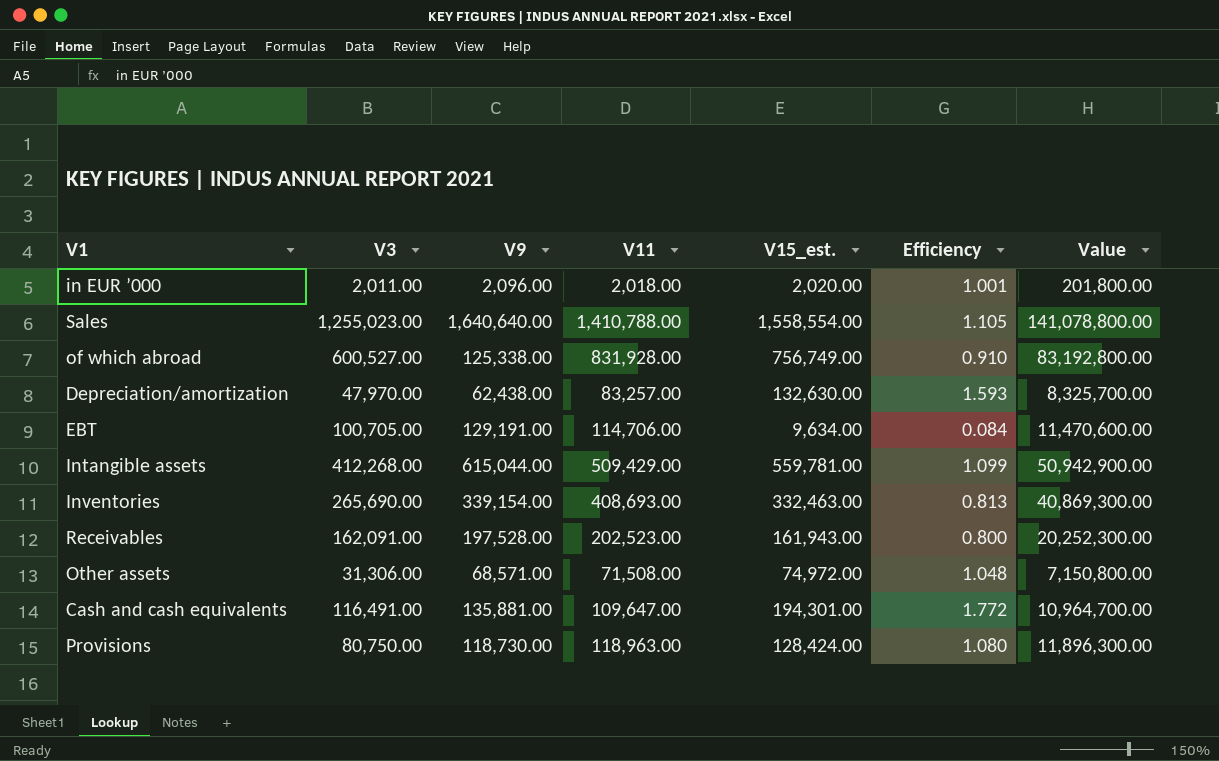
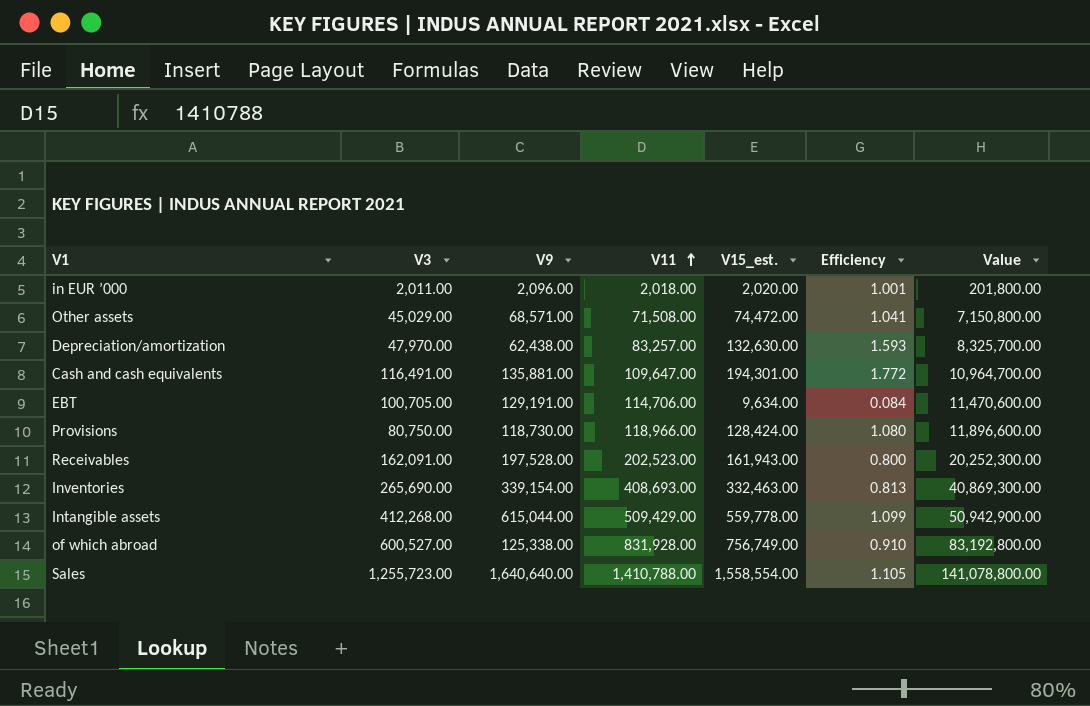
row order: none -> V11 ascending
Other assets | V3: 31,306.00 -> 45,029.00
Other assets | V15_est.: 74,972.00 -> 74,472.00
Other assets | Efficiency: 1.048 -> 1.041
Provisions | V11: 118,963.00 -> 118,966.00
Provisions | Value: 11,896,300.00 -> 11,896,600.00
Intangible assets | V15_est.: 559,781.00 -> 559,778.00
Sales | V3: 1,255,023.00 -> 1,255,723.00

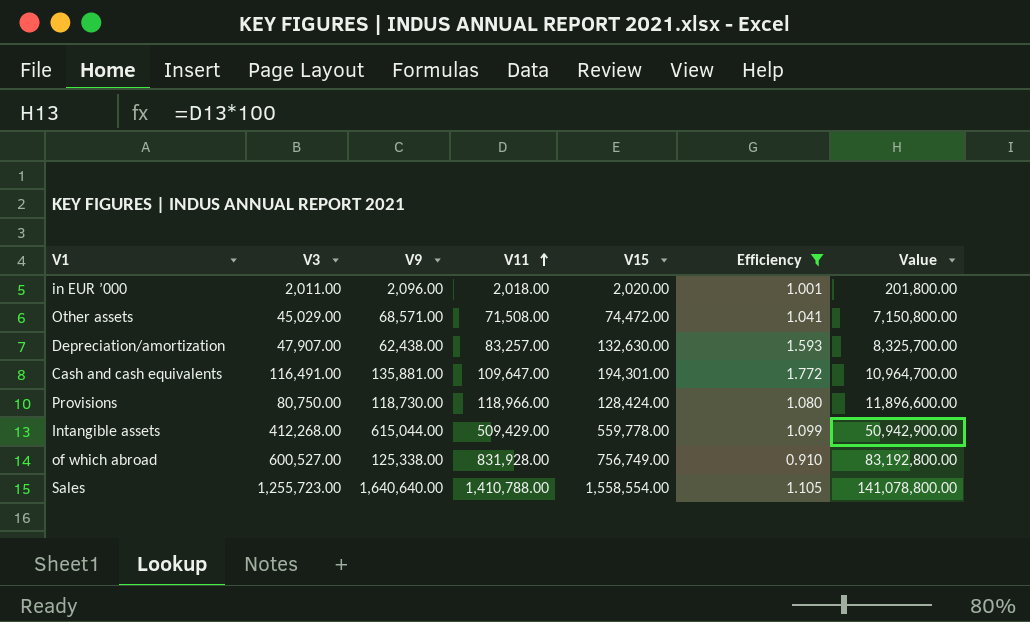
filter: none -> Efficiency >= 0.910
column name: V15_est. -> V15
Depreciation/amortization | V3: 47,970.00 -> 47,907.00

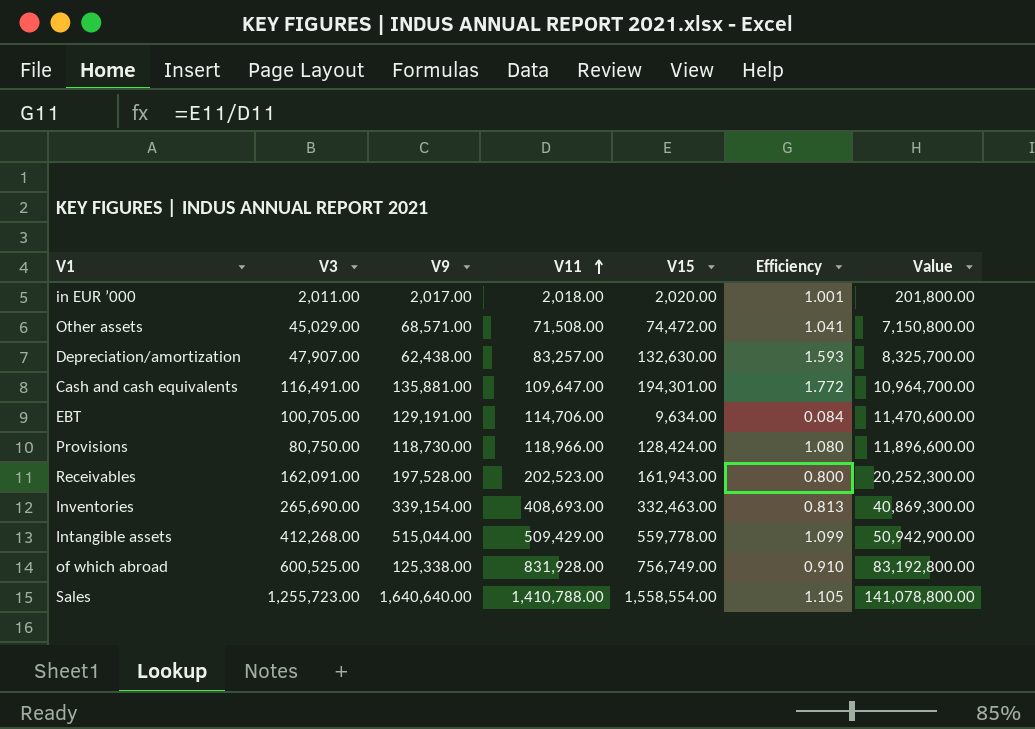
filter: Efficiency >= 0.910 -> none
in EUR ’000 | V9: 2,096.00 -> 2,017.00
Intangible assets | V9: 615,044.00 -> 515,044.00
of which abroad | V3: 600,527.00 -> 600,525.00

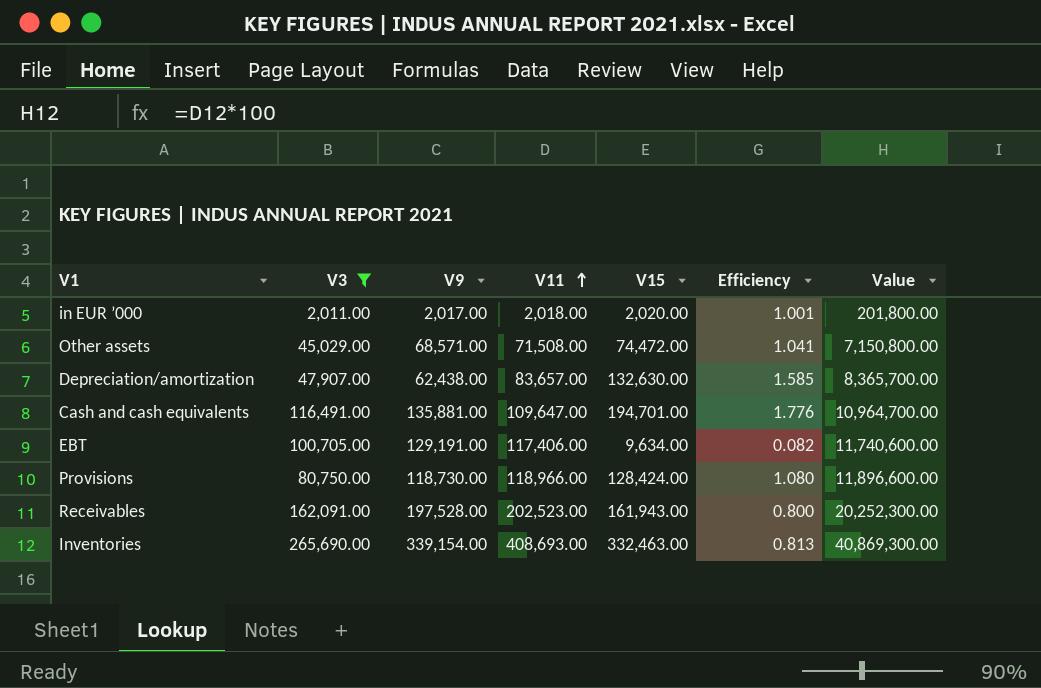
filter: none -> V3 <= 265,690.00
Depreciation/amortization | V11: 83,257.00 -> 83,657.00
Depreciation/amortization | Efficiency: 1.593 -> 1.585
Depreciation/amortization | Value: 8,325,700.00 -> 8,365,700.00
Cash and cash equivalents | V15: 194,301.00 -> 194,701.00
Cash and cash equivalents | Efficiency: 1.772 -> 1.776
EBT | V11: 114,706.00 -> 117,406.00
EBT | Efficiency: 0.084 -> 0.082
EBT | Value: 11,470,600.00 -> 11,740,600.00

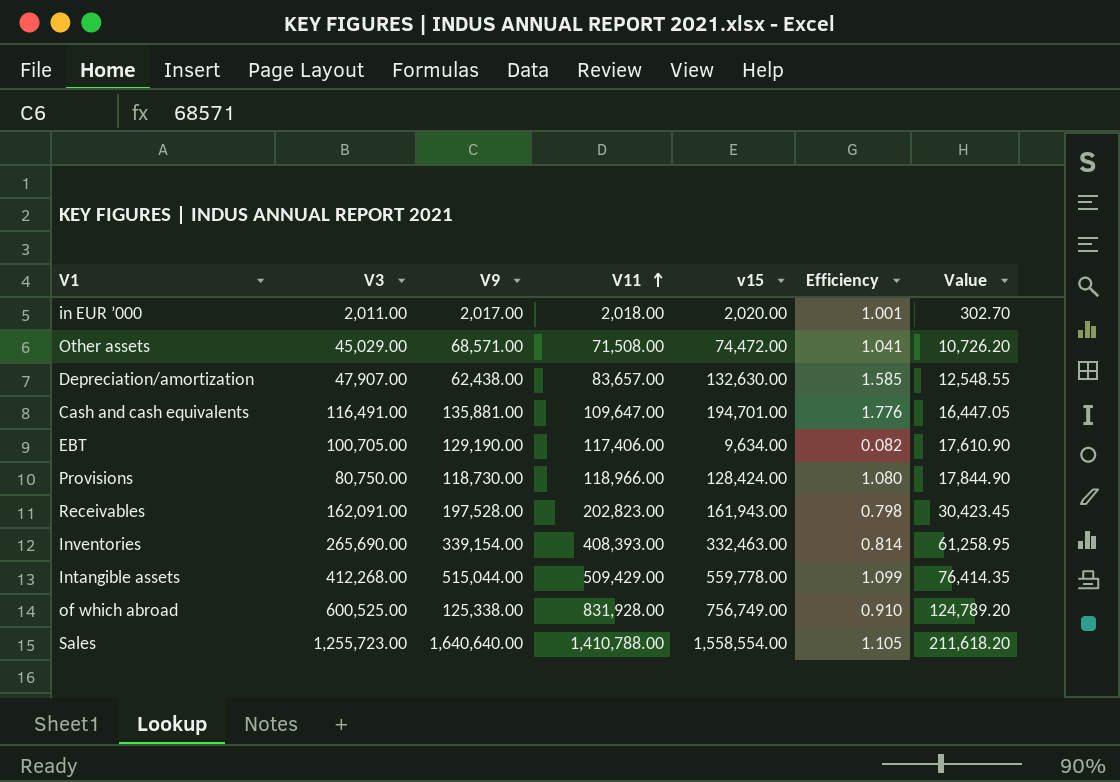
filter: V3 <= 265,690.00 -> none
column name: V15 -> v15
column Value | formula: [V11] * 100 -> [V11] * 0.15
EBT | V9: 129,191.00 -> 129,190.00
Receivables | V11: 202,523.00 -> 202,823.00
Receivables | Efficiency: 0.800 -> 0.798
Inventories | V11: 408,693.00 -> 408,393.00
Inventories | Efficiency: 0.813 -> 0.814

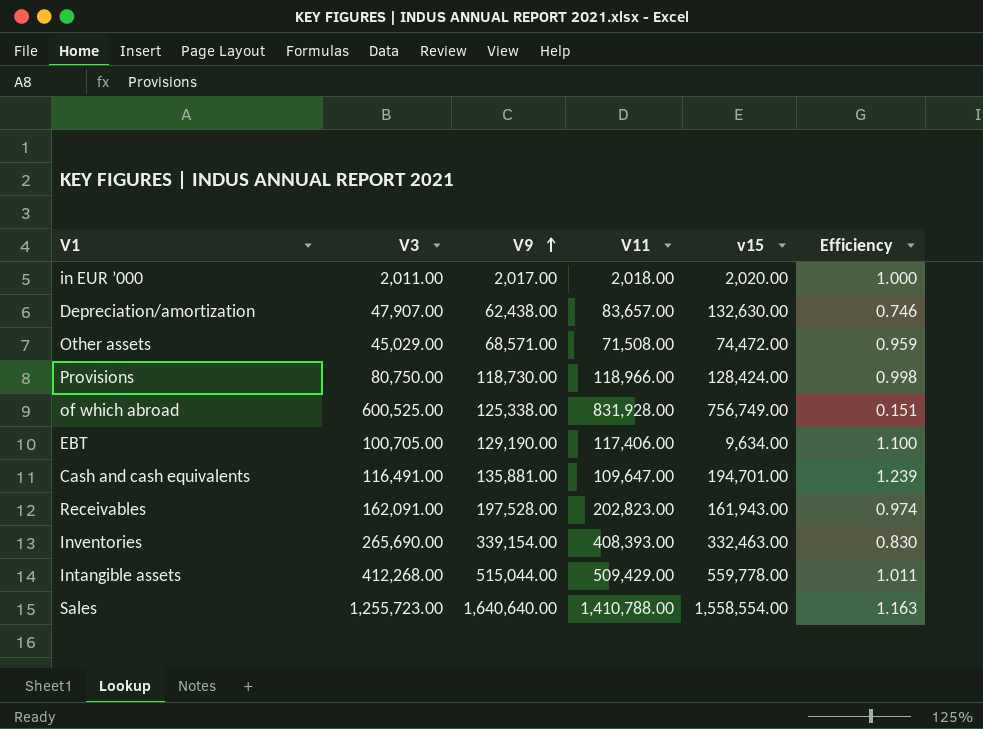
row order: V11 ascending -> V9 ascending
column Value | formula: [V11] * 0.15 -> none
column Efficiency | formula: [v15] / [V11] -> [V9] / [V11]

